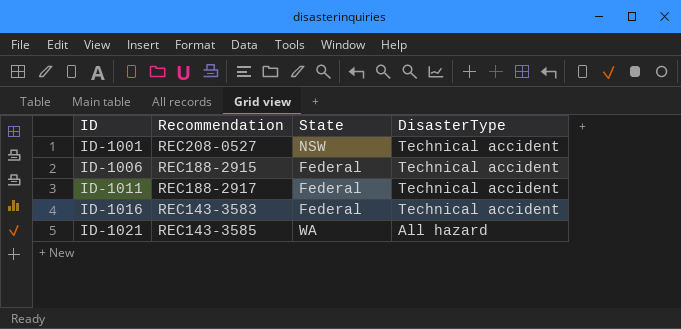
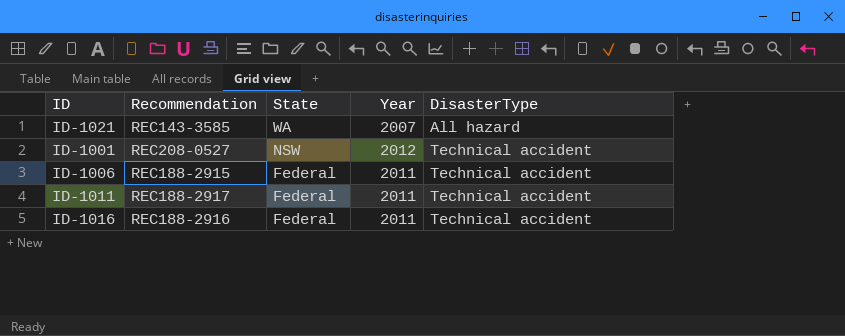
row order: ID ascending -> State descending
column Year | position: none -> 4
ID-1016 | Recommendation: REC143-3583 -> REC188-2916

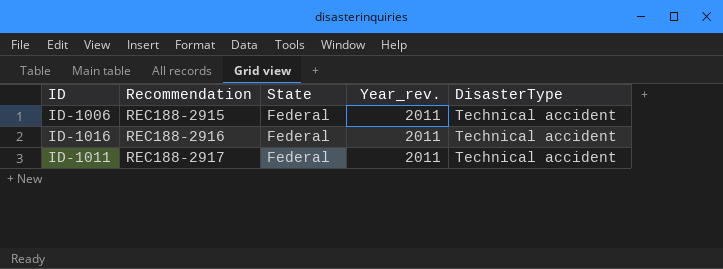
row order: State descending -> Recommendation ascending
column name: Year -> Year_rev.
row ID-1021: REC143-3585 | WA | 2007 | All hazard -> none
row ID-1001: REC208-0527 | NSW | 2012 | Technical accident -> none

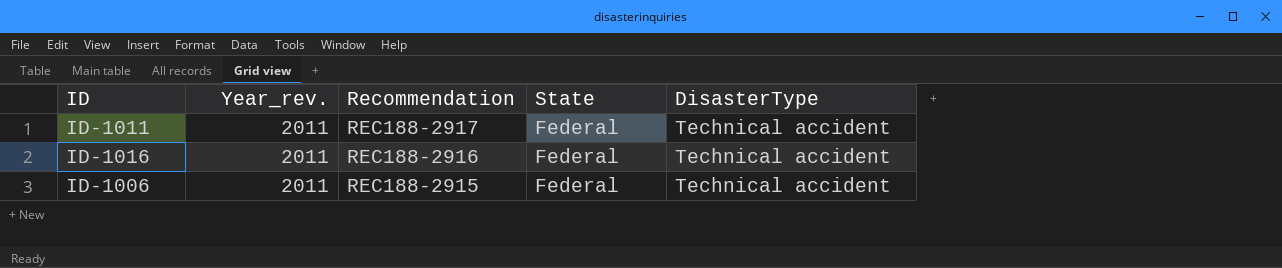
row order: Recommendation ascending -> Recommendation descending
column Year_rev. | position: 4 -> 2

